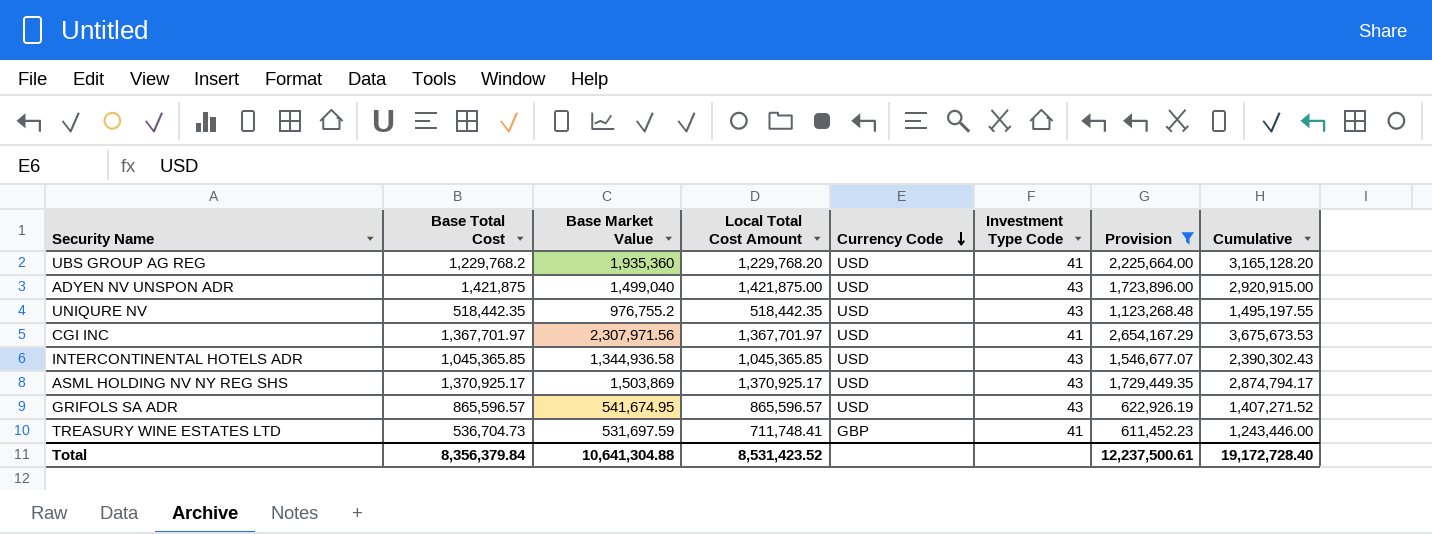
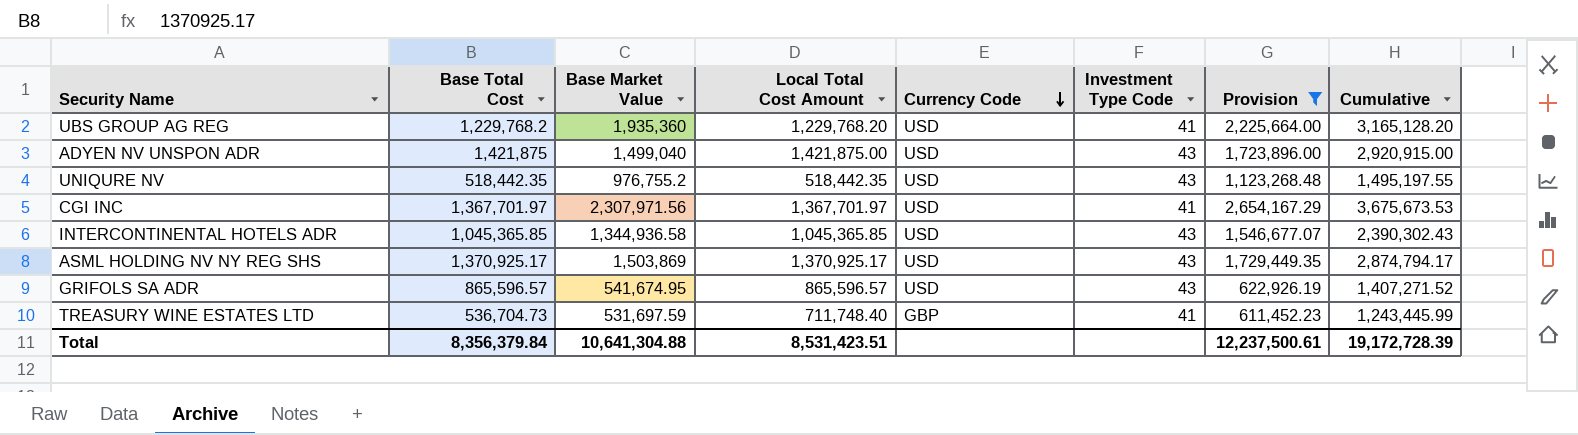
TREASURY WINE ESTATES LTD | Local Total Cost Amount: 711,748.41 -> 711,748.40
TREASURY WINE ESTATES LTD | Cumulative: 1,243,446.00 -> 1,243,445.99
Total | Local Total Cost Amount: 8,531,423.52 -> 8,531,423.51
Total | Cumulative: 19,172,728.40 -> 19,172,728.39

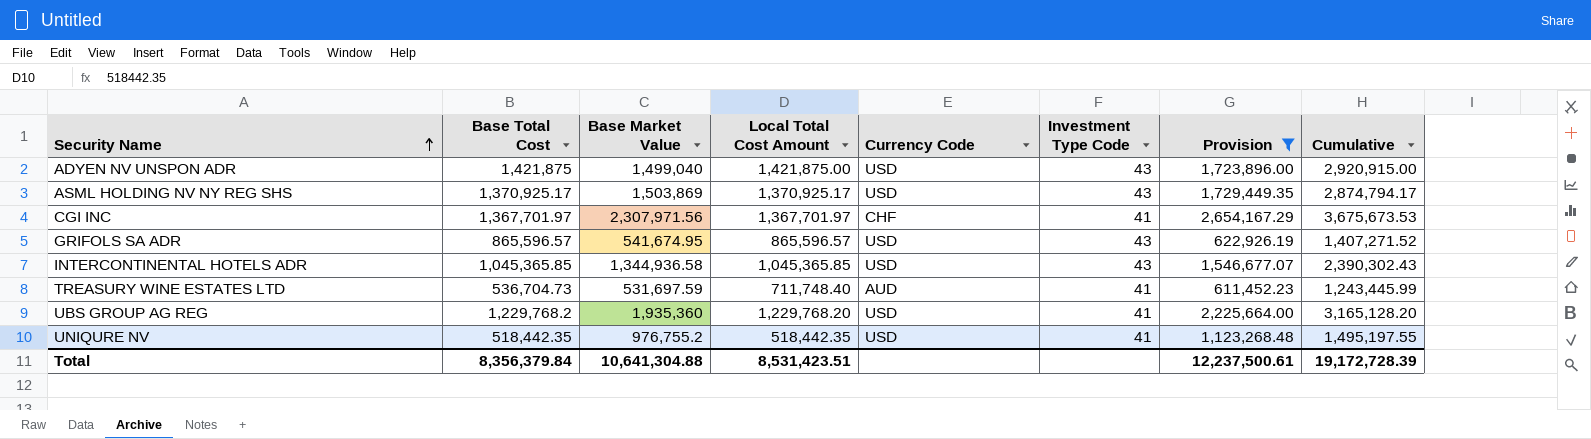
row order: Currency Code descending -> Security Name ascending
CGI INC | Currency Code: USD -> CHF
TREASURY WINE ESTATES LTD | Currency Code: GBP -> AUD
UNIQURE NV | Investment Type Code: 43 -> 41

